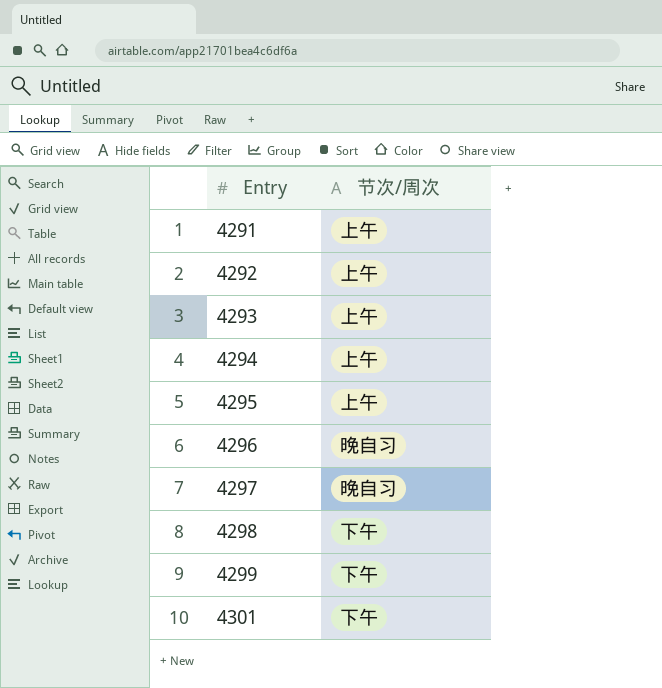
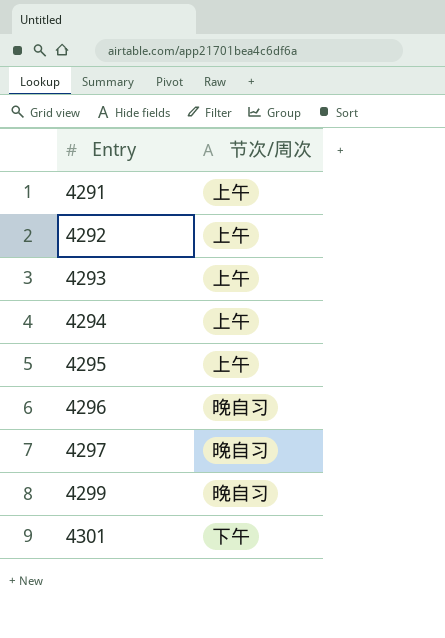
row 4298: 下午 -> none
4299 | 节次/周次: 下午 -> 晚自习

